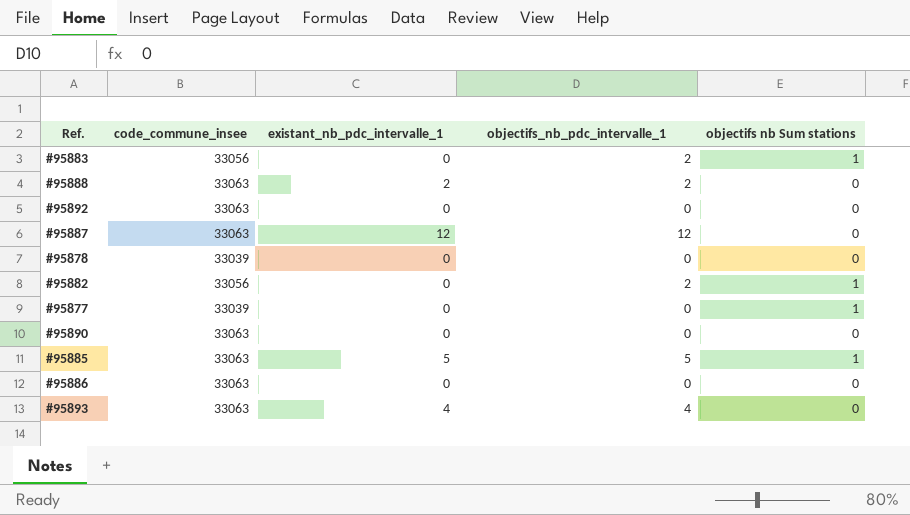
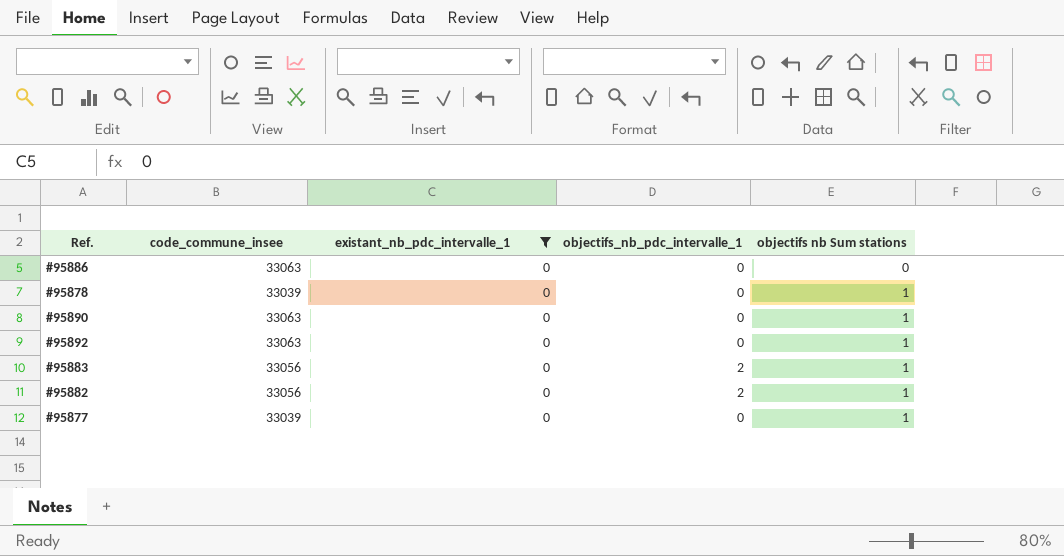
filter: none -> existant_nb_pdc_intervalle_1 = 0
row order: none -> objectifs nb Sum stations ascending
#95878 | objectifs nb Sum stations: 0 -> 1
#95890 | objectifs nb Sum stations: 0 -> 1
#95892 | objectifs nb Sum stations: 0 -> 1

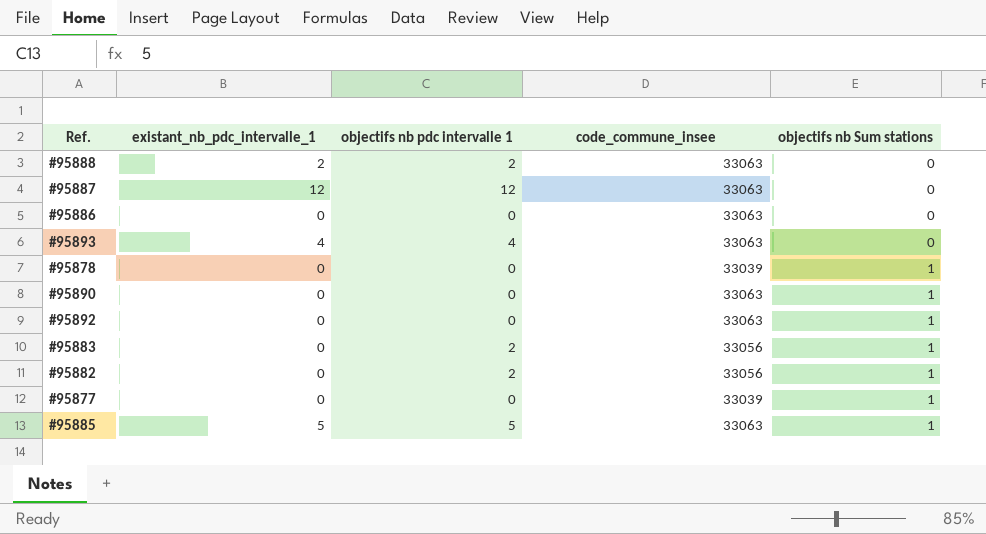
filter: existant_nb_pdc_intervalle_1 = 0 -> none
column name: objectifs_nb_pdc_intervalle_1 -> objectifs nb pdc intervalle 1
column code_commune_insee | position: 2 -> 4

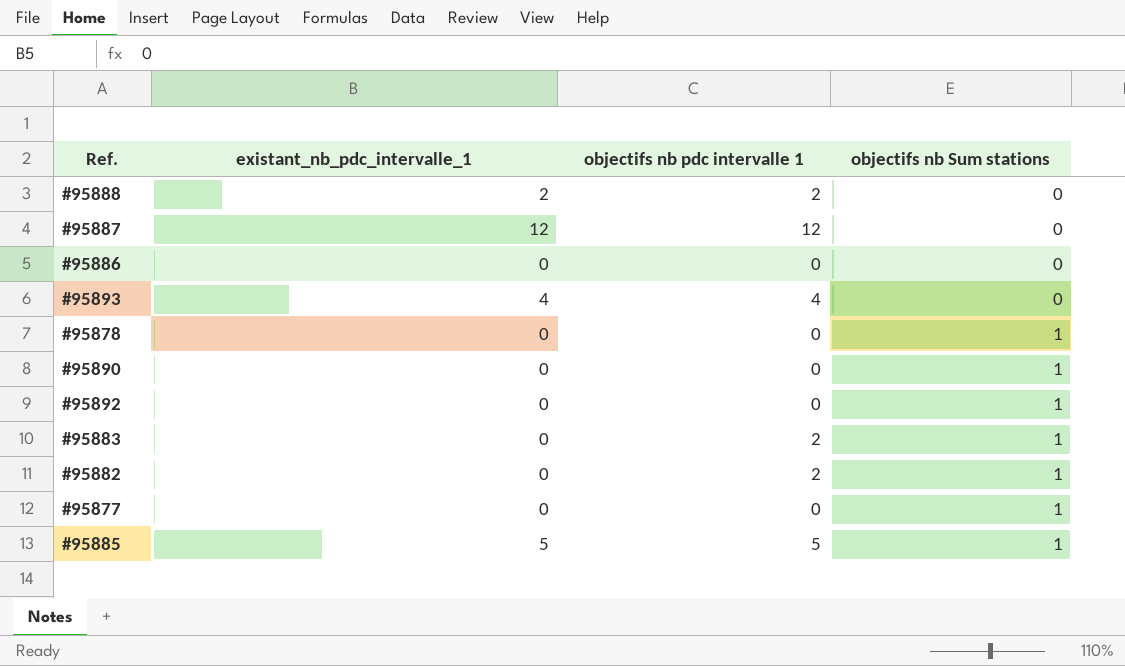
column code_commune_insee | position: 4 -> none

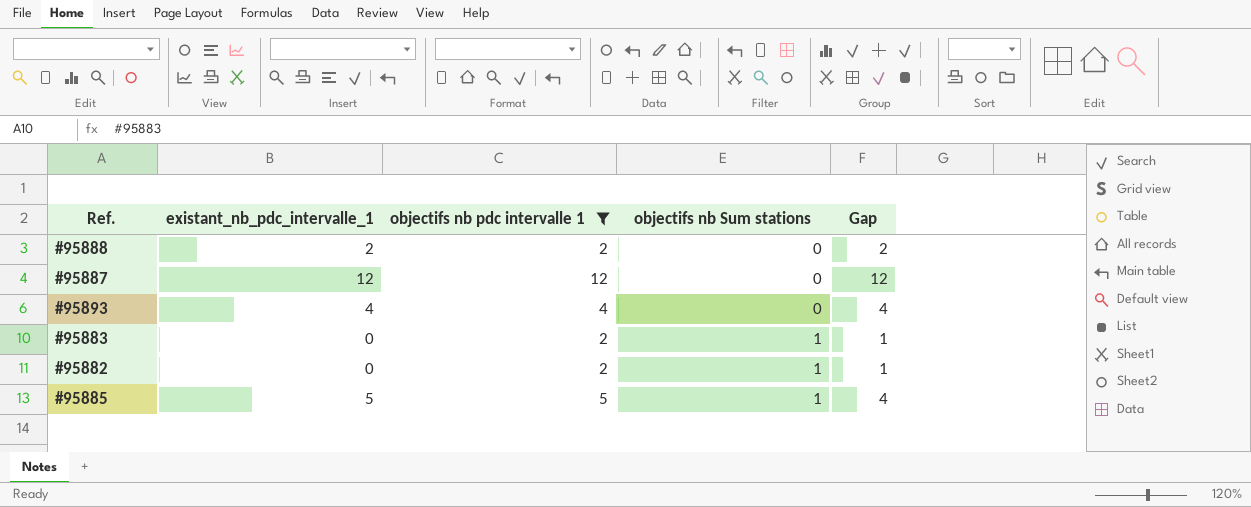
filter: none -> objectifs nb pdc intervalle 1 != 0
column Gap | formula: none -> [objectifs nb pdc intervalle 1] - [objectifs nb Sum stations]

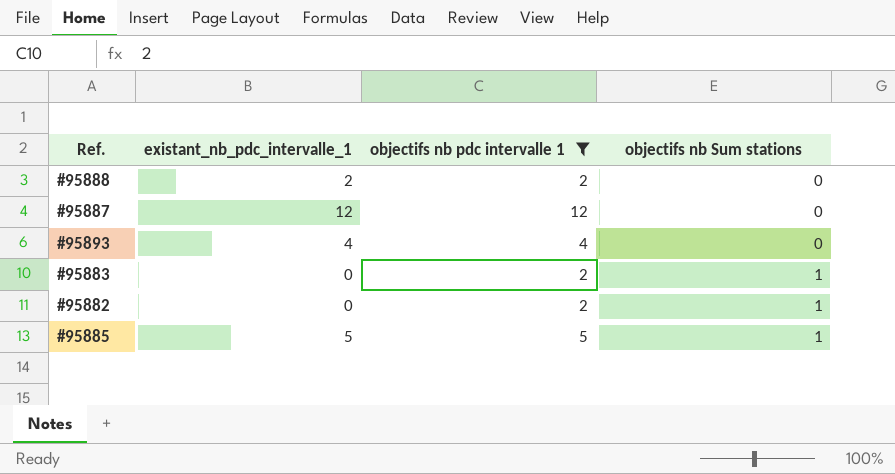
column Gap | formula: [objectifs nb pdc intervalle 1] - [objectifs nb Sum stations] -> none

